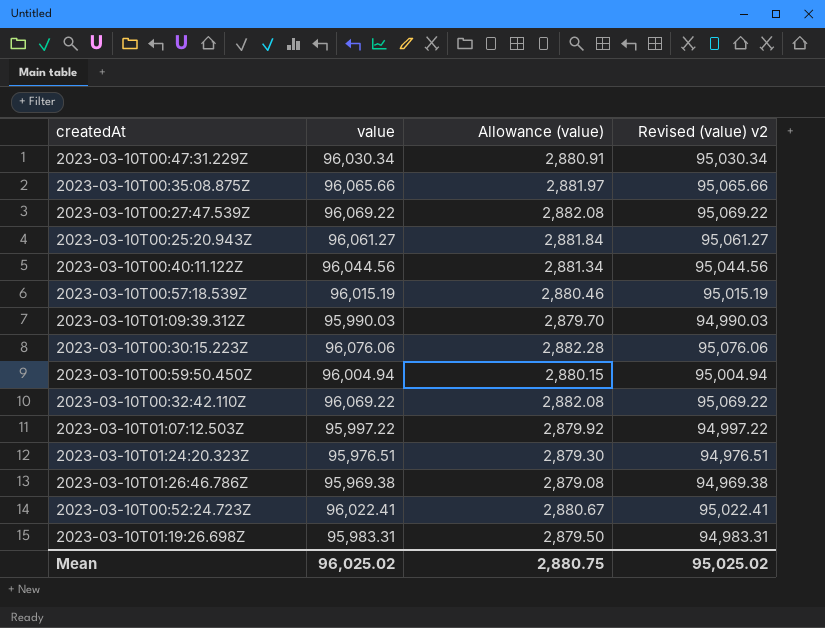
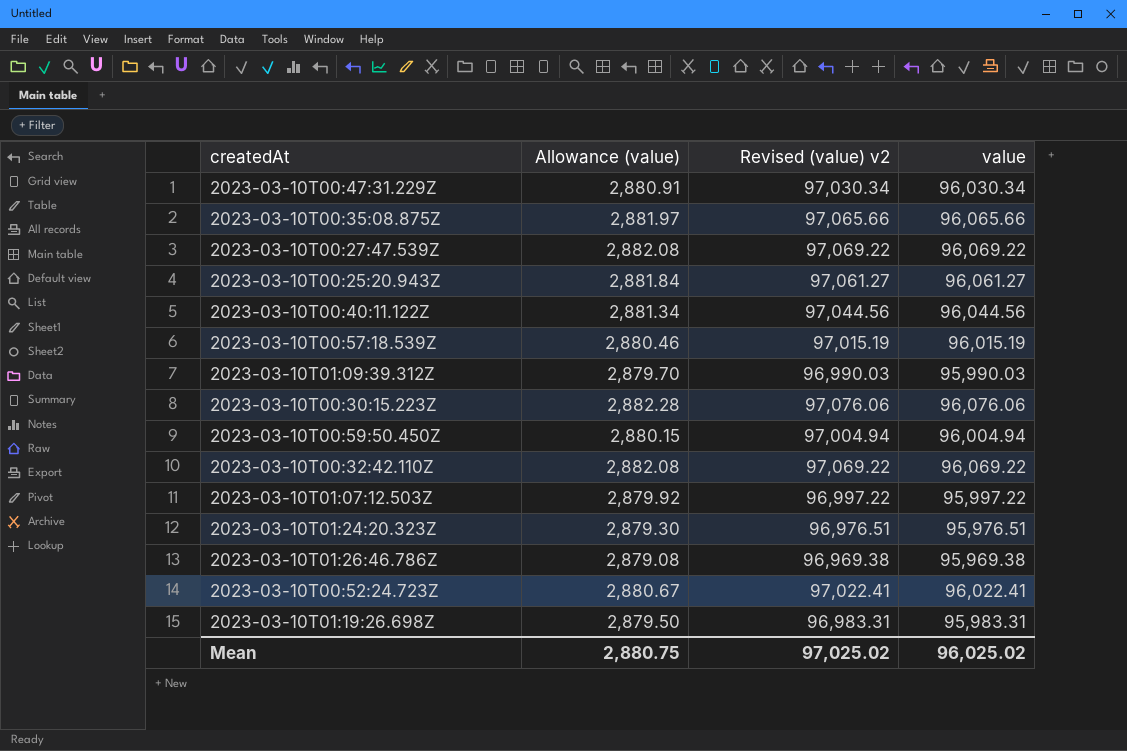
column Revised (value) v2 | formula: [value] - 1000 -> [value] + 1000
column value | position: 2 -> 4
Mean | Revised (value) v2: 95,025.02 -> 97,025.02

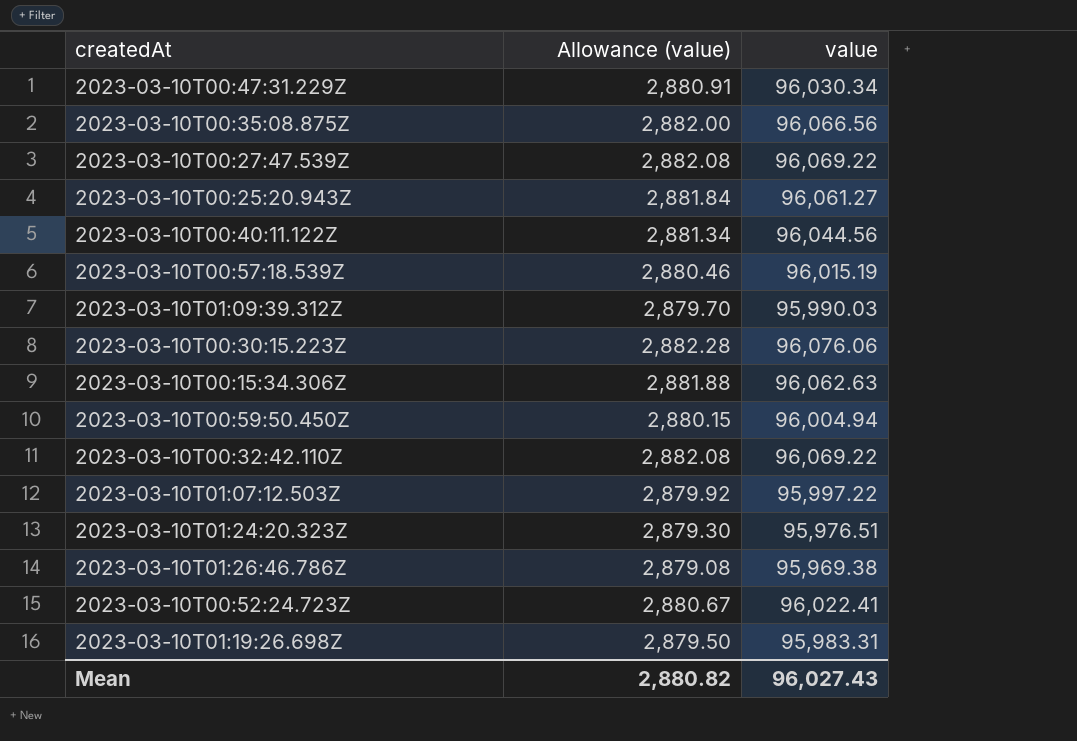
column Revised (value) v2 | formula: [value] + 1000 -> none
2023-03-10T00:35:08.875Z | Allowance (value): 2,881.97 -> 2,882.00
2023-03-10T00:35:08.875Z | value: 96,065.66 -> 96,066.56
row 2023-03-10T00:15:34.306Z: none -> 2,881.88 | 96,062.63
Mean | Allowance (value): 2,880.75 -> 2,880.82
Mean | value: 96,025.02 -> 96,027.43

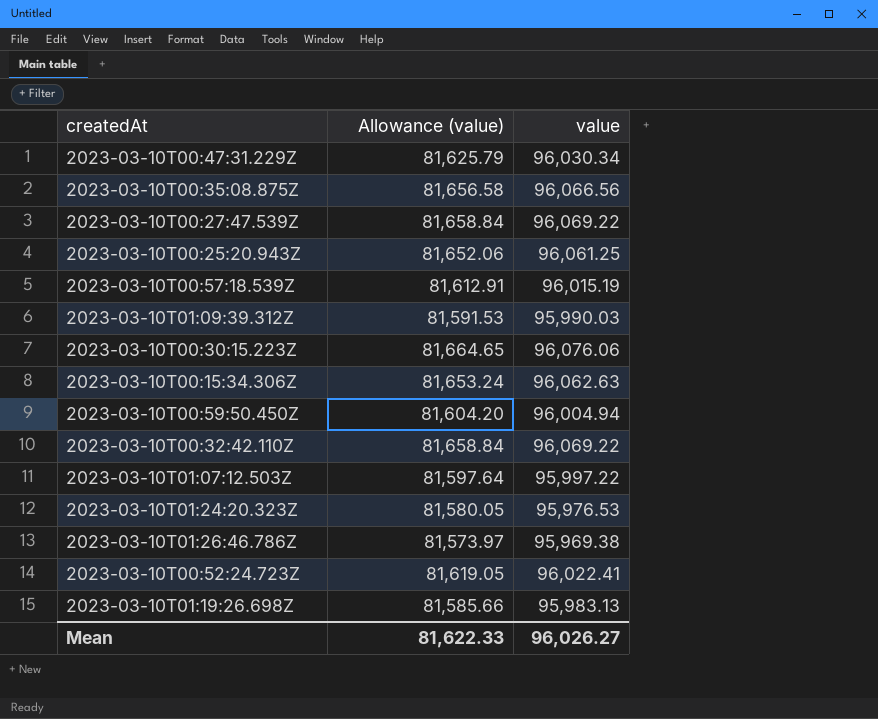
column Allowance (value) | formula: [value] * 0.03 -> [value] * 0.85
row 2023-03-10T00:40:11.122Z: 2,881.34 | 96,044.56 -> none
2023-03-10T00:25:20.943Z | value: 96,061.27 -> 96,061.25
2023-03-10T01:24:20.323Z | value: 95,976.51 -> 95,976.53
2023-03-10T01:19:26.698Z | value: 95,983.31 -> 95,983.13
Mean | Allowance (value): 2,880.82 -> 81,622.33
Mean | value: 96,027.43 -> 96,026.27

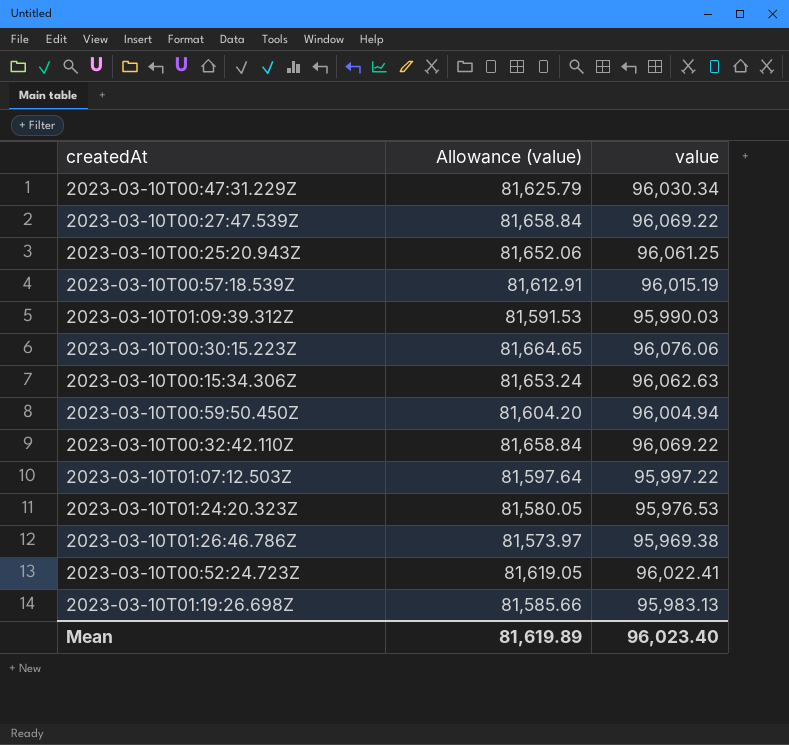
row 2023-03-10T00:35:08.875Z: 81,656.58 | 96,066.56 -> none
Mean | Allowance (value): 81,622.33 -> 81,619.89
Mean | value: 96,026.27 -> 96,023.40

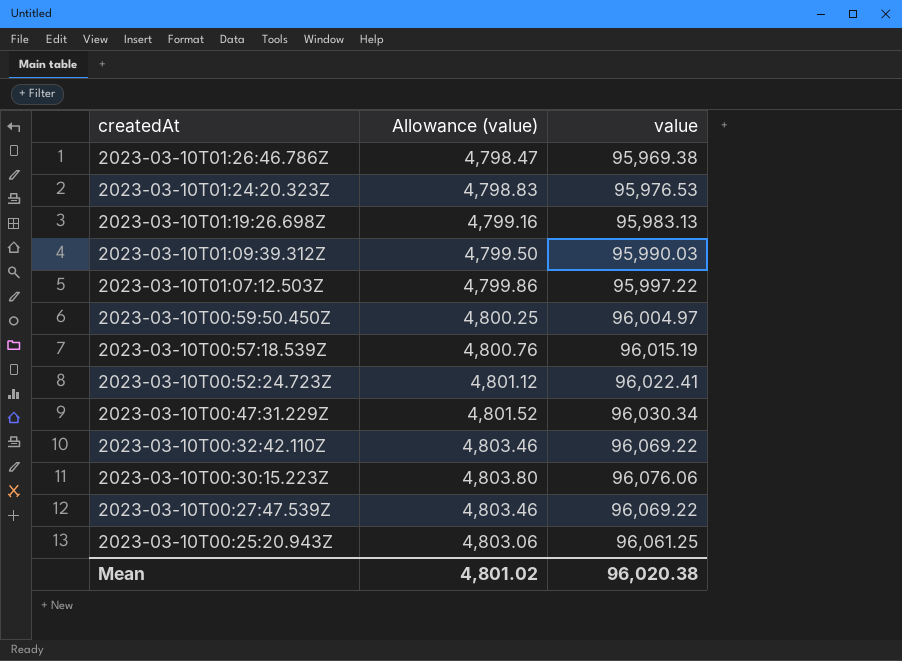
row order: none -> createdAt descending
column Allowance (value) | formula: [value] * 0.85 -> [value] * 0.05
row 2023-03-10T00:15:34.306Z: 81,653.24 | 96,062.63 -> none
2023-03-10T00:59:50.450Z | value: 96,004.94 -> 96,004.97
Mean | Allowance (value): 81,619.89 -> 4,801.02
Mean | value: 96,023.40 -> 96,020.38

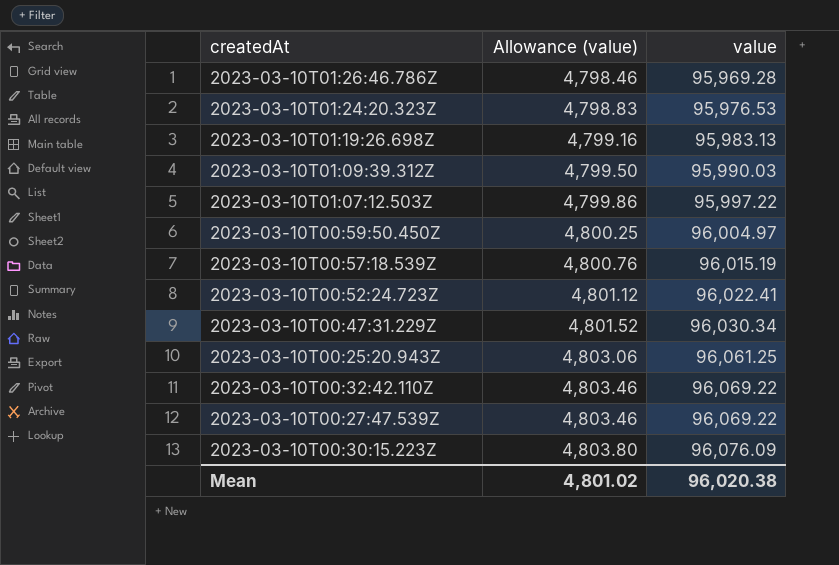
row order: createdAt descending -> Allowance (value) ascending
2023-03-10T01:26:46.786Z | Allowance (value): 4,798.47 -> 4,798.46
2023-03-10T01:26:46.786Z | value: 95,969.38 -> 95,969.28
2023-03-10T00:30:15.223Z | value: 96,076.06 -> 96,076.09

